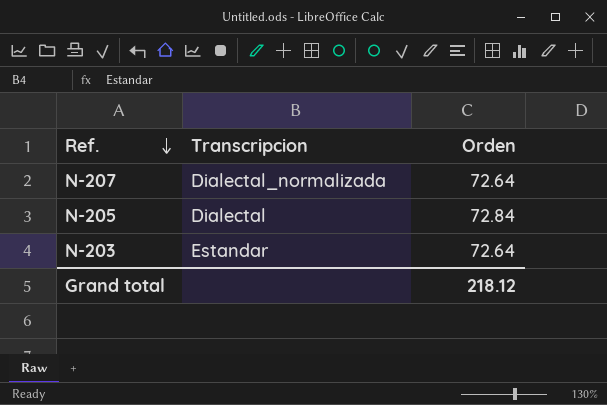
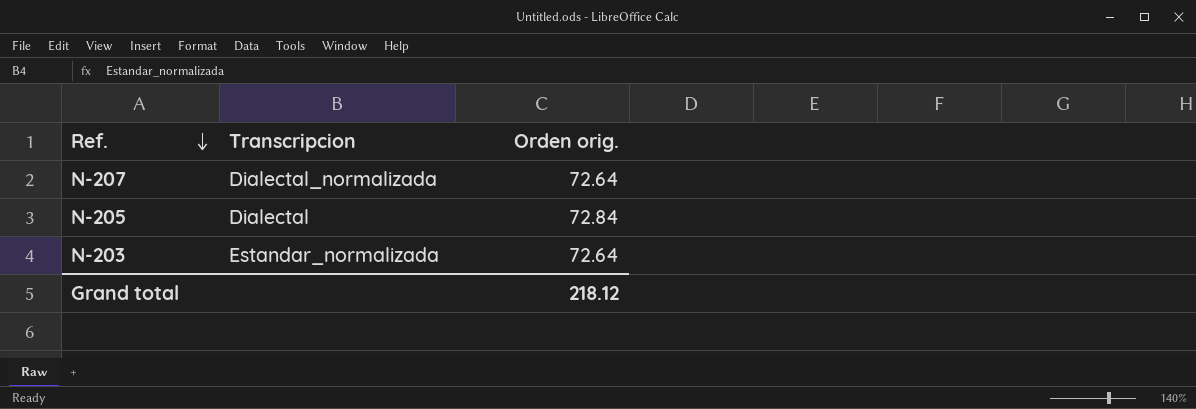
column name: Orden -> Orden orig.
N-203 | Transcripcion: Estandar -> Estandar_normalizada

